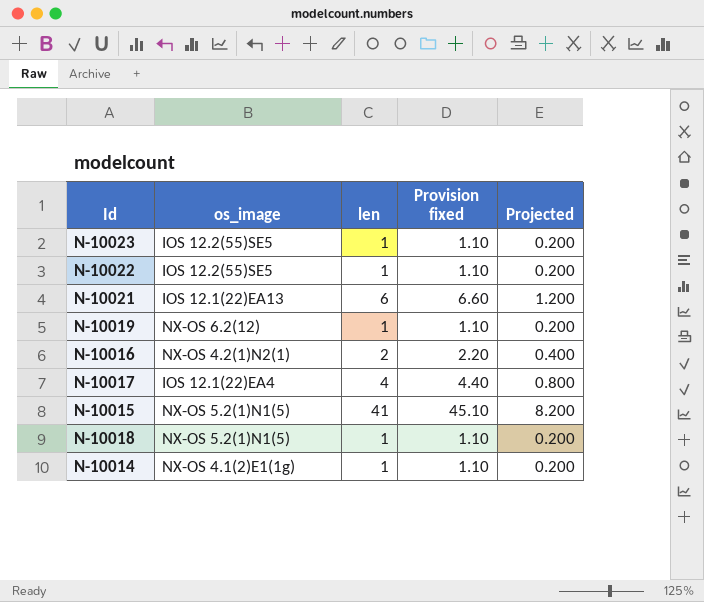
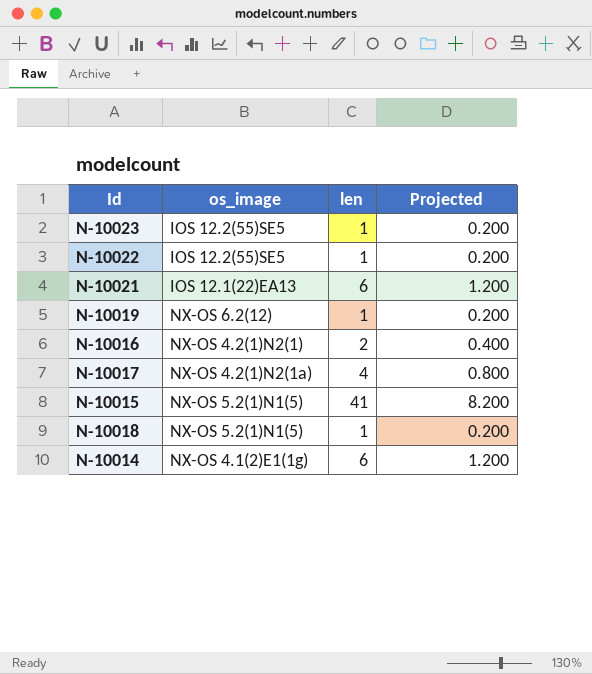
column Provision fixed | formula: [len] * 1.1 -> none
N-10017 | os_image: IOS 12.1(22)EA4 -> NX-OS 4.2(1)N2(1a)
N-10014 | len: 1 -> 6
N-10014 | Projected: 0.200 -> 1.200

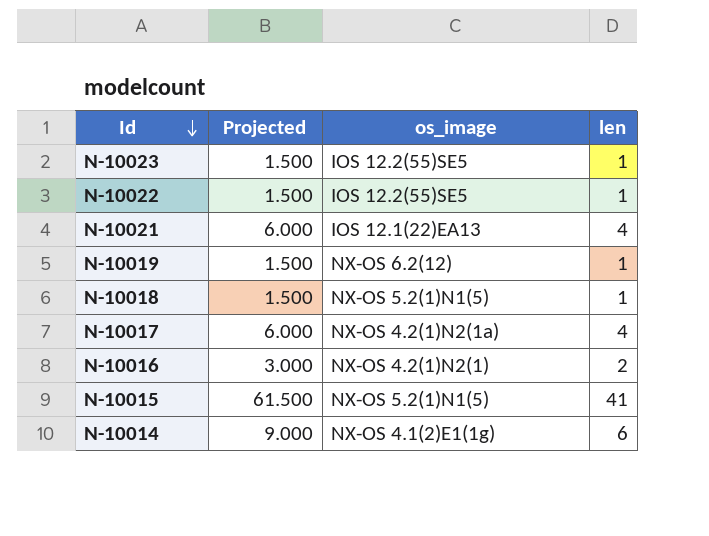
row order: none -> Id descending
column Projected | formula: [len] * 0.2 -> [len] * 1.5
column Projected | position: 4 -> 2
N-10021 | len: 6 -> 4

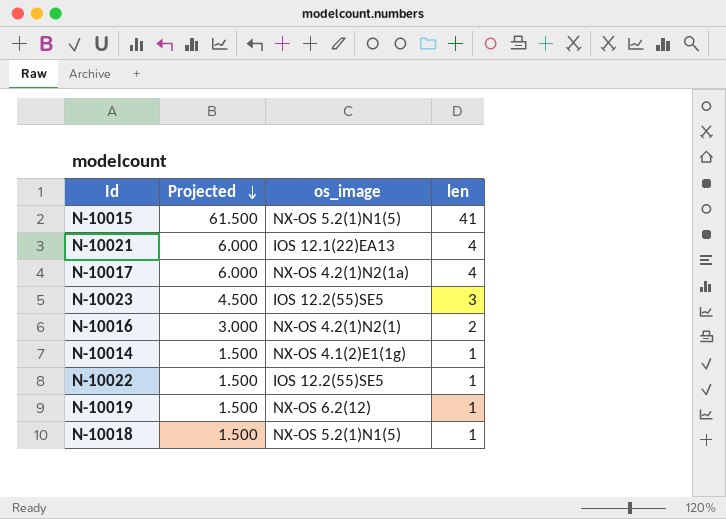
row order: Id descending -> Projected descending
N-10023 | Projected: 1.500 -> 4.500
N-10023 | len: 1 -> 3
N-10014 | Projected: 9.000 -> 1.500
N-10014 | len: 6 -> 1

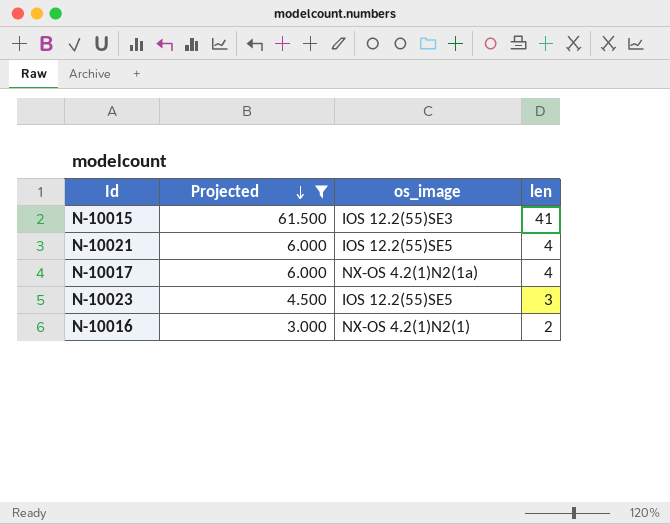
filter: none -> Projected != 1.500
N-10015 | os_image: NX-OS 5.2(1)N1(5) -> IOS 12.2(55)SE3
N-10021 | os_image: IOS 12.1(22)EA13 -> IOS 12.2(55)SE5

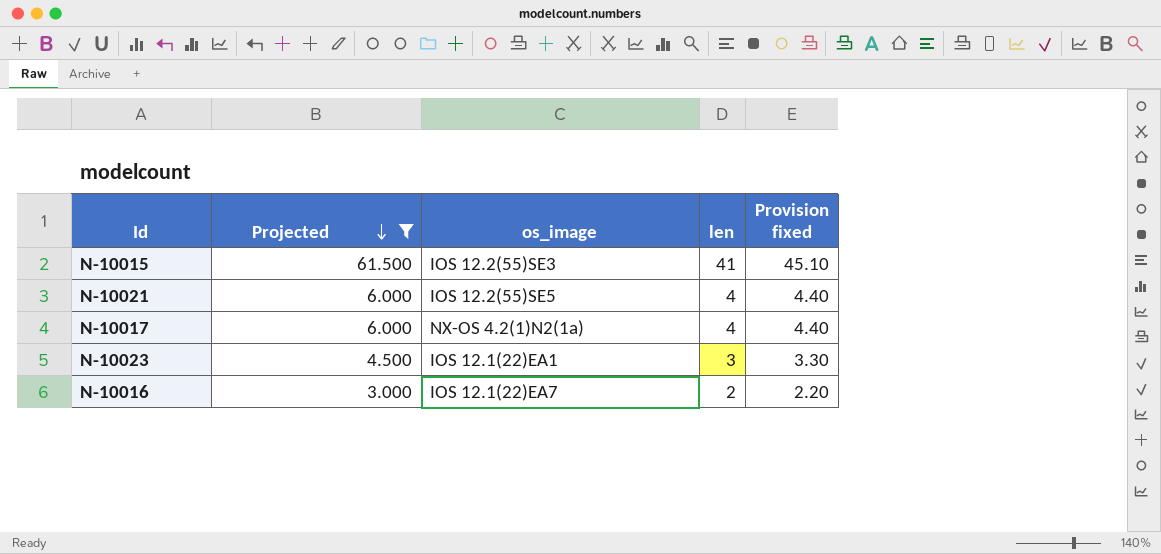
column Provision fixed | formula: none -> [len] * 1.1
N-10023 | os_image: IOS 12.2(55)SE5 -> IOS 12.1(22)EA1
N-10016 | os_image: NX-OS 4.2(1)N2(1) -> IOS 12.1(22)EA7

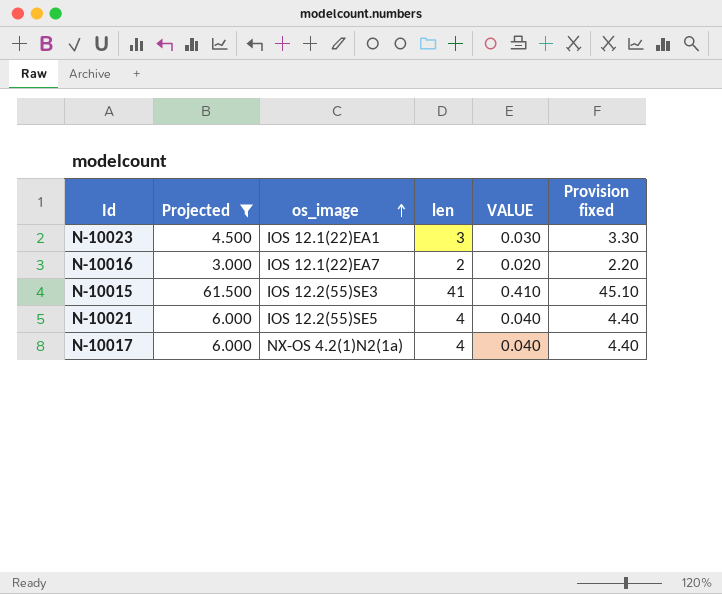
row order: Projected descending -> os_image ascending
column VALUE | formula: none -> [len] * 0.01

